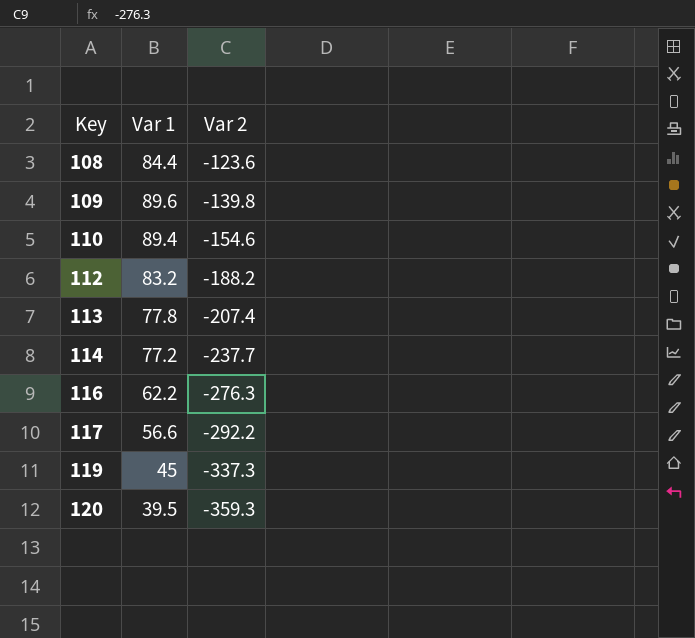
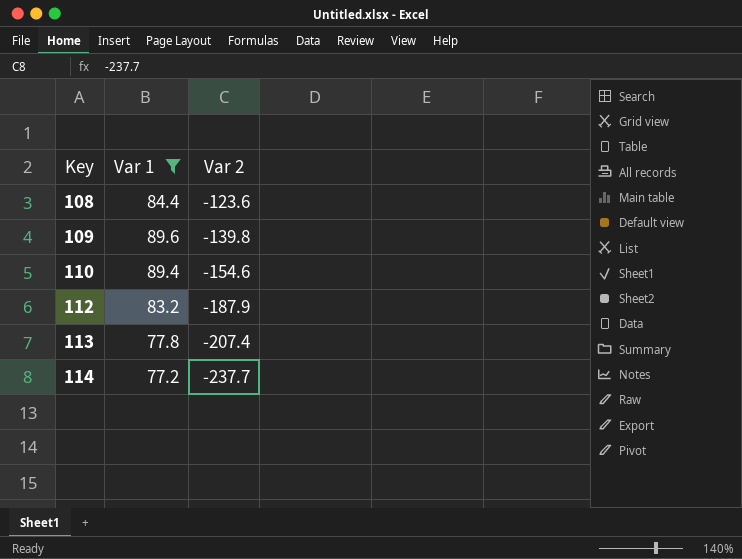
filter: none -> Var 1 >= 77.2
112 | Var 2: -188.2 -> -187.9

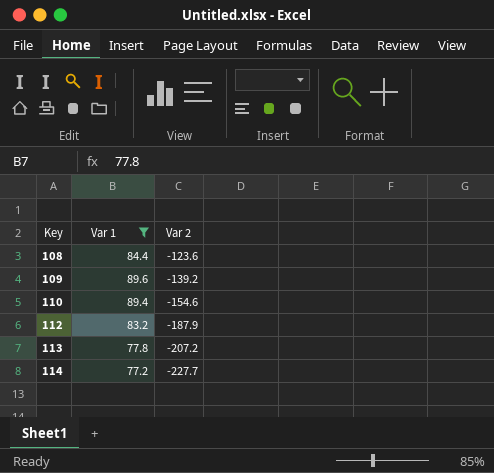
109 | Var 2: -139.8 -> -139.2
113 | Var 2: -207.4 -> -207.2
114 | Var 2: -237.7 -> -227.7

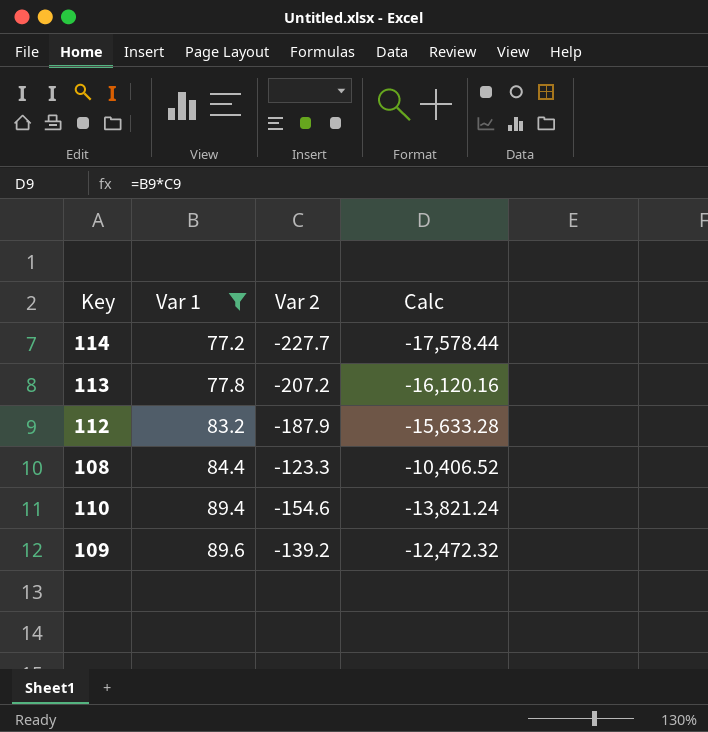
row order: Key ascending -> Var 1 ascending
column Calc | formula: none -> [Var 1] * [Var 2]
108 | Var 2: -123.6 -> -123.3

